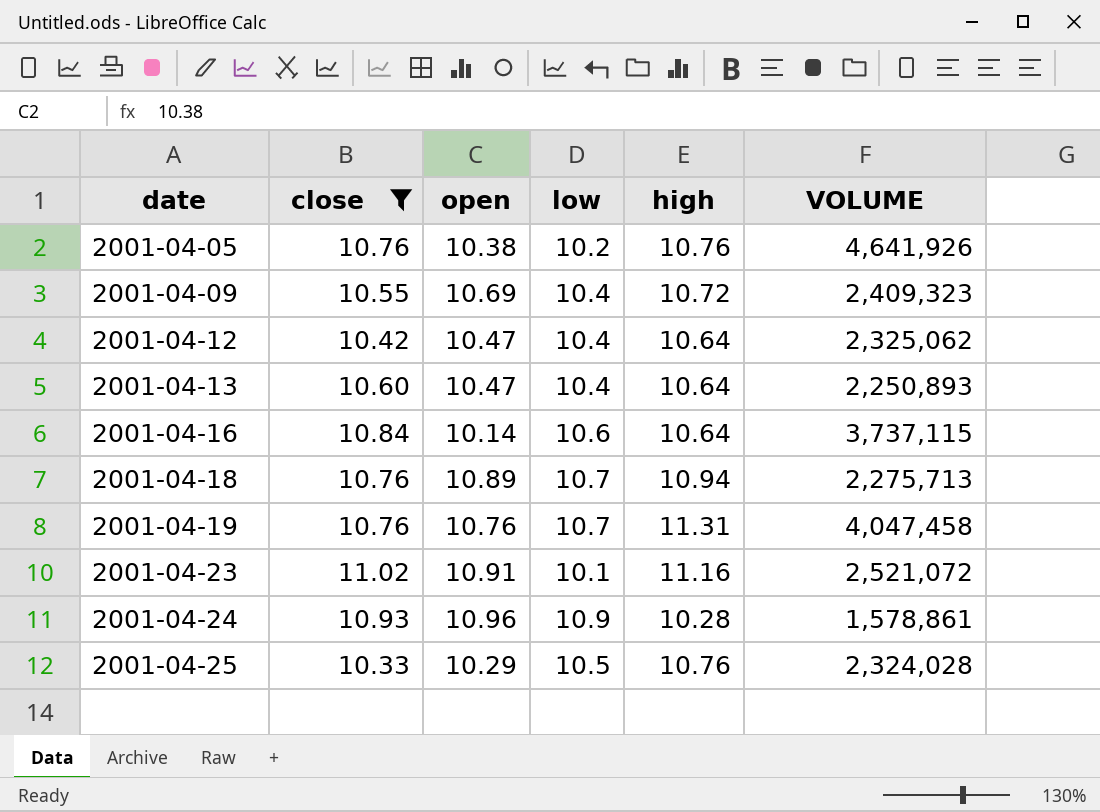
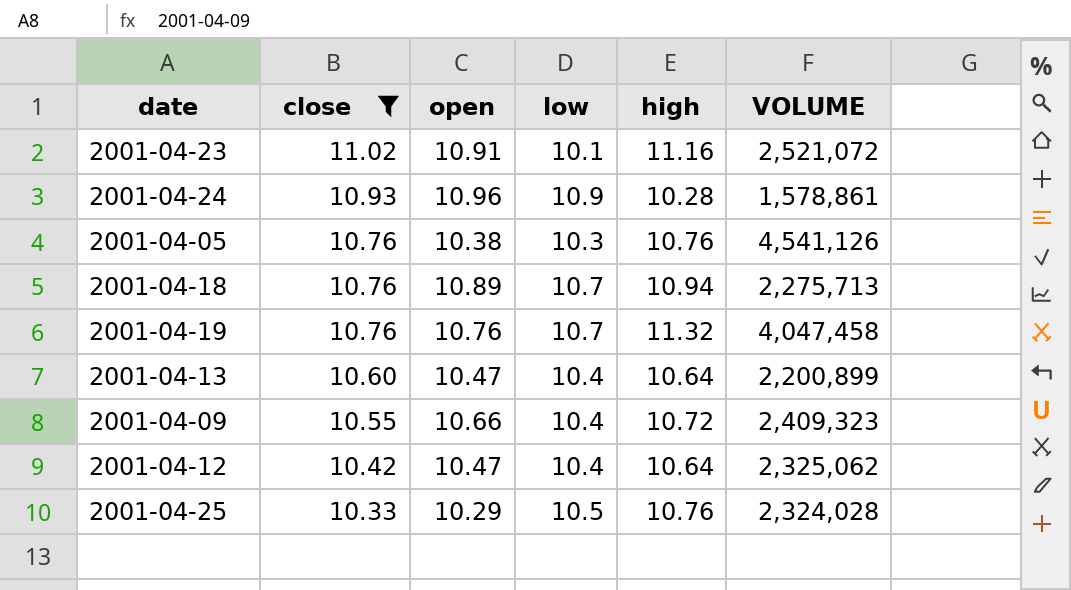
row order: date ascending -> close descending
row 2001-04-16: 10.84 | 10.14 | 10.6 | 10.64 | 3,737,115 -> none
2001-04-05 | low: 10.2 -> 10.3
2001-04-05 | VOLUME: 4,641,926 -> 4,541,126
2001-04-19 | high: 11.31 -> 11.32
2001-04-13 | VOLUME: 2,250,893 -> 2,200,899
2001-04-09 | open: 10.69 -> 10.66

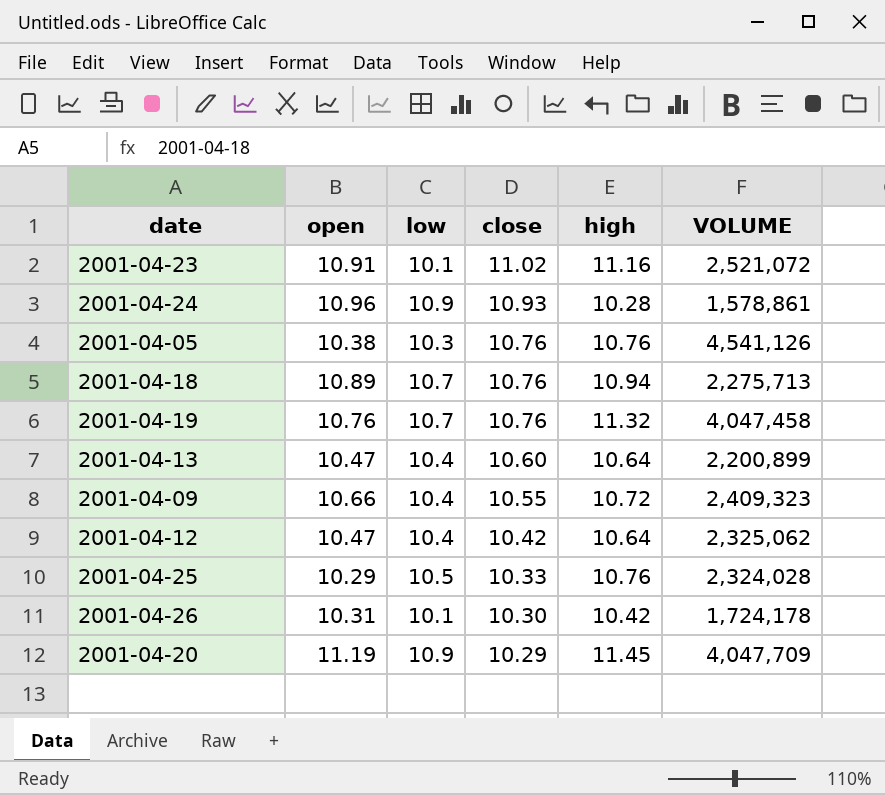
filter: close >= 10.33 -> none
column close | position: 2 -> 4

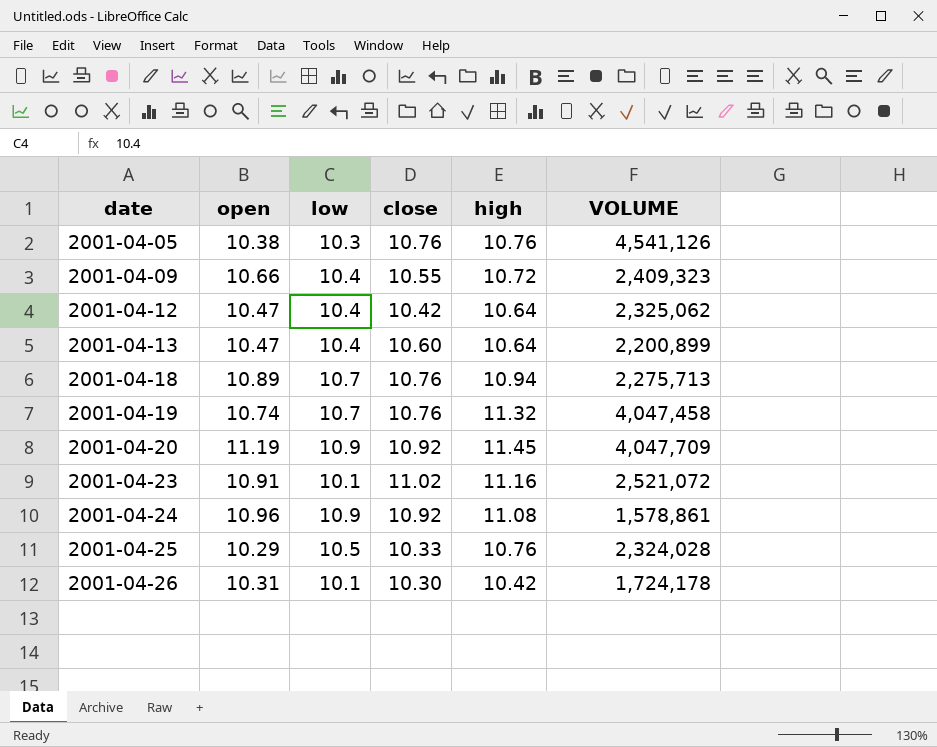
row order: close descending -> date ascending
2001-04-19 | open: 10.76 -> 10.74
2001-04-20 | close: 10.29 -> 10.92
2001-04-24 | close: 10.93 -> 10.92
2001-04-24 | high: 10.28 -> 11.08

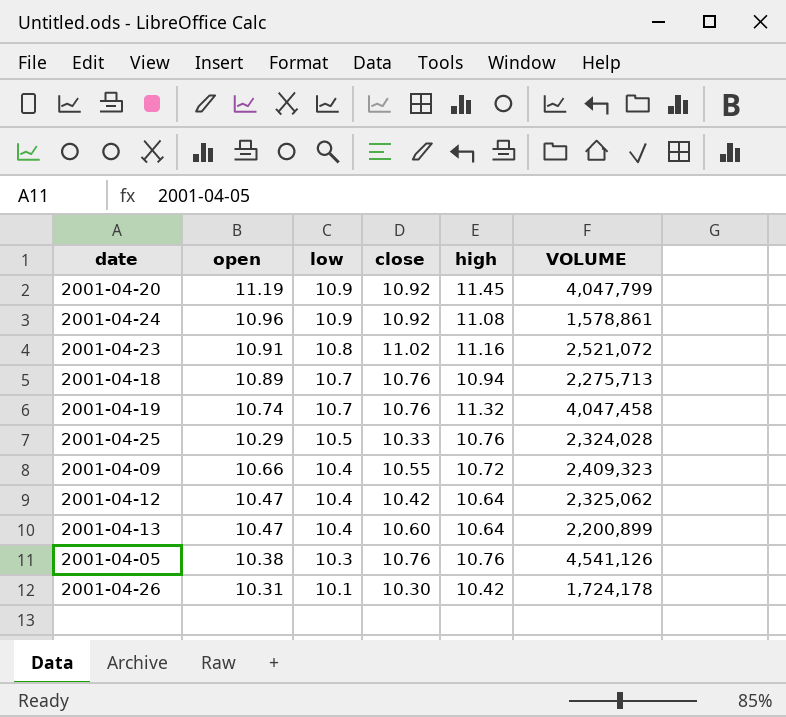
row order: date ascending -> low descending
2001-04-20 | VOLUME: 4,047,709 -> 4,047,799
2001-04-23 | low: 10.1 -> 10.8

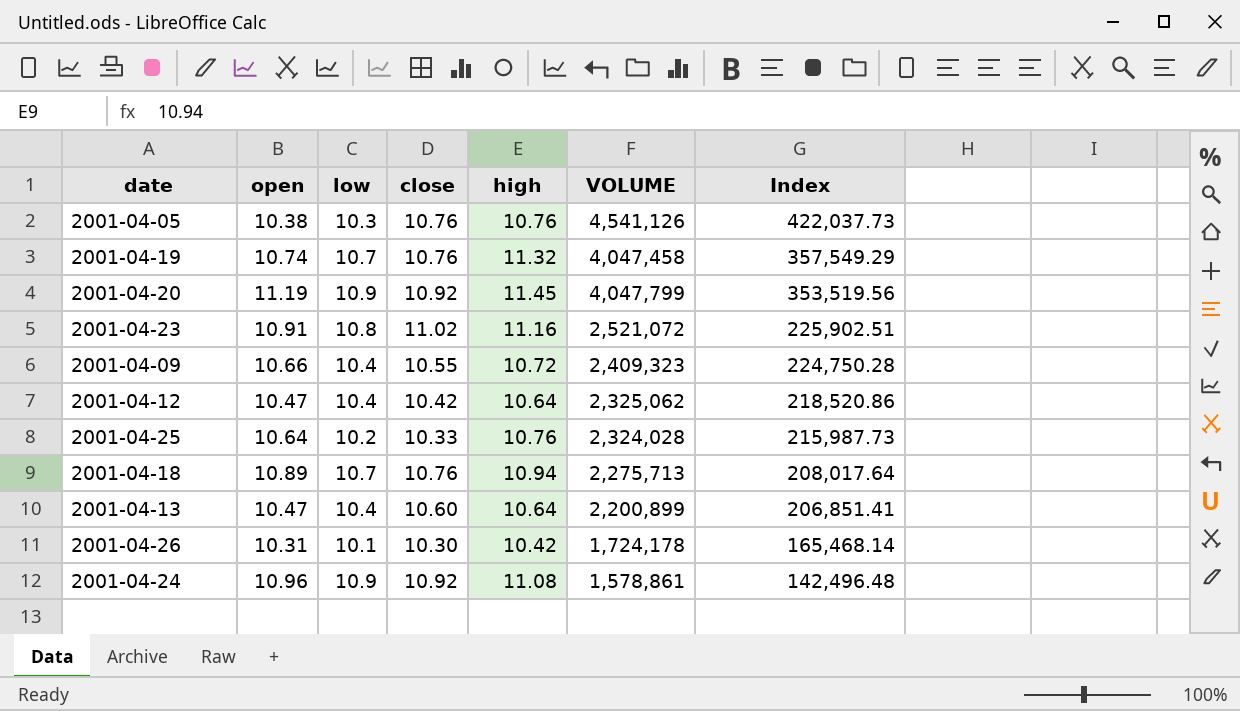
row order: low descending -> Index descending
column Index | formula: none -> [VOLUME] / [high]
2001-04-25 | open: 10.29 -> 10.64
2001-04-25 | low: 10.5 -> 10.2

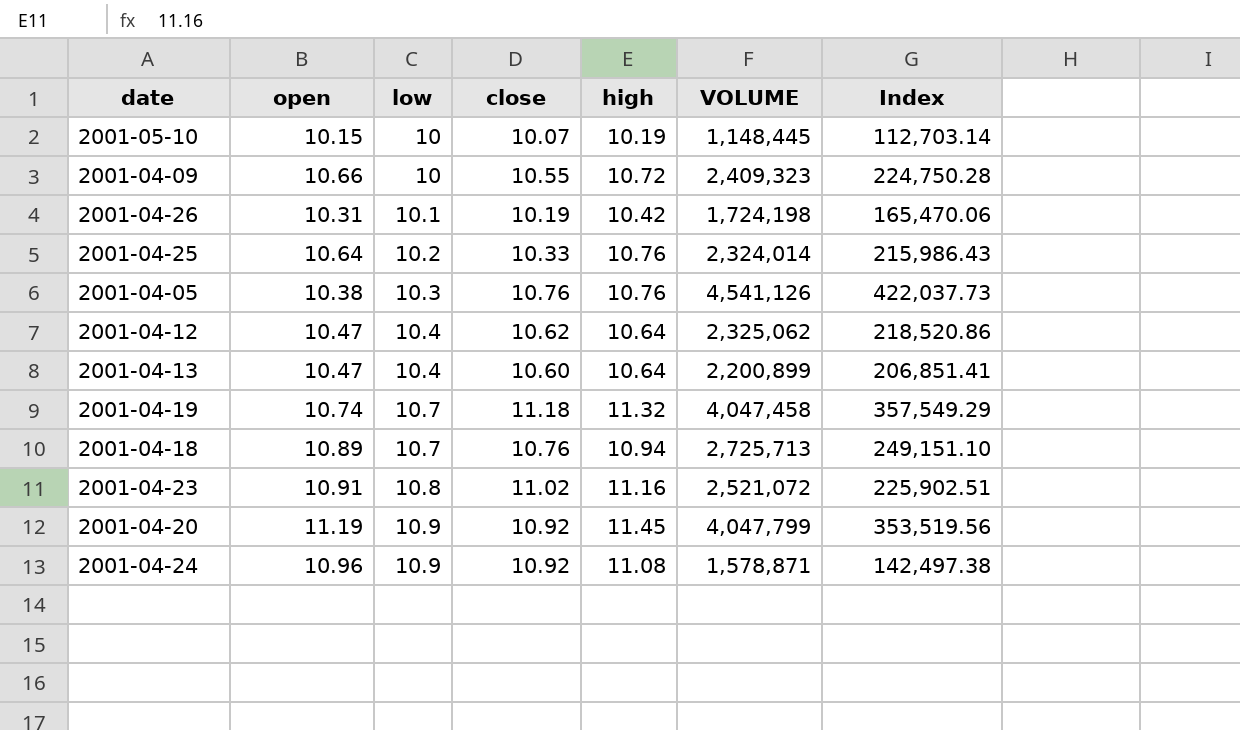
row order: Index descending -> low ascending
row 2001-05-10: none -> 10.15 | 10 | 10.07 | 10.19 | 1,148,445 | 112,703.14
2001-04-09 | low: 10.4 -> 10
2001-04-26 | close: 10.30 -> 10.19
2001-04-26 | VOLUME: 1,724,178 -> 1,724,198
2001-04-26 | Index: 165,468.14 -> 165,470.06
2001-04-25 | VOLUME: 2,324,028 -> 2,324,014
2001-04-25 | Index: 215,987.73 -> 215,986.43
2001-04-12 | close: 10.42 -> 10.62
2001-04-19 | close: 10.76 -> 11.18
2001-04-18 | VOLUME: 2,275,713 -> 2,725,713
2001-04-18 | Index: 208,017.64 -> 249,151.10
2001-04-24 | VOLUME: 1,578,861 -> 1,578,871
2001-04-24 | Index: 142,496.48 -> 142,497.38

